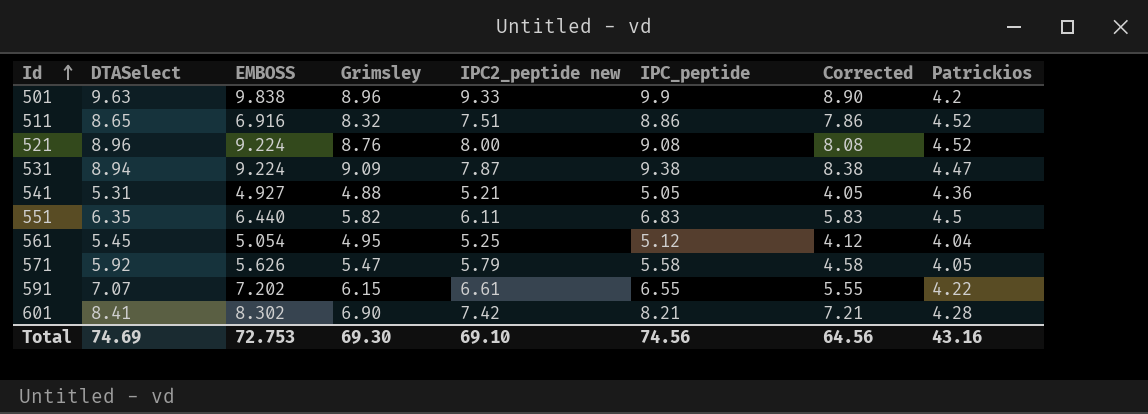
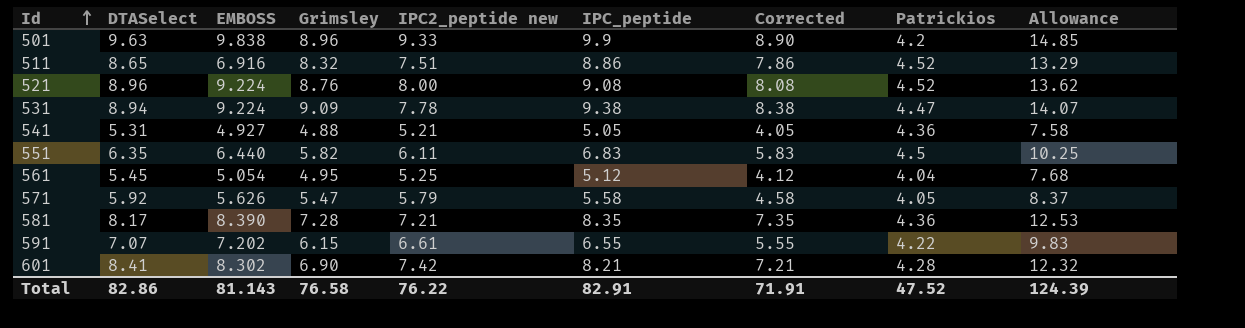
column Allowance | formula: none -> [IPC_peptide] * 1.5
531 | IPC2_peptide new: 7.87 -> 7.78
row 581: none -> 8.17 | 8.390 | 7.28 | 7.21 | 8.35 | 7.35 | 4.36 | 12.53
Total | DTASelect: 74.69 -> 82.86
Total | EMBOSS: 72.753 -> 81.143
Total | Grimsley: 69.30 -> 76.58
Total | IPC2_peptide new: 69.10 -> 76.22
Total | IPC_peptide: 74.56 -> 82.91
Total | Corrected: 64.56 -> 71.91
Total | Patrickios: 43.16 -> 47.52

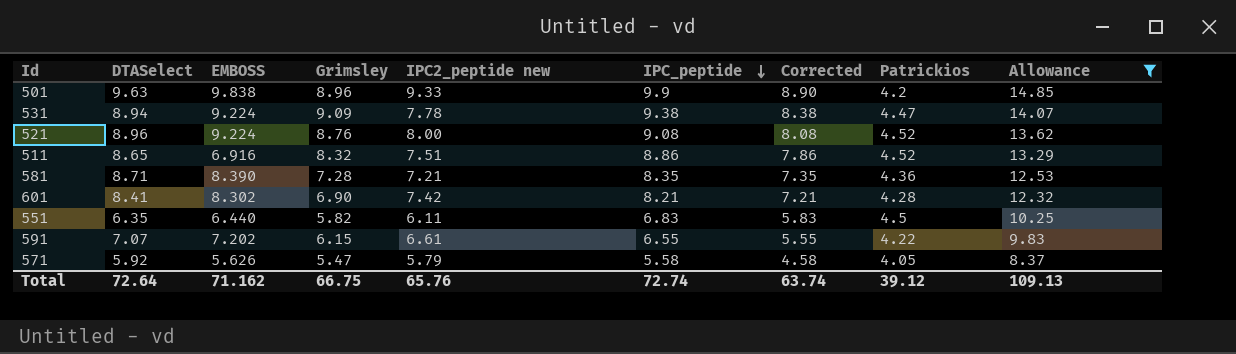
filter: none -> Allowance >= 8.37
row order: Id ascending -> IPC_peptide descending
581 | DTASelect: 8.17 -> 8.71
Total | DTASelect: 82.86 -> 72.64
Total | EMBOSS: 81.143 -> 71.162
Total | Grimsley: 76.58 -> 66.75
Total | IPC2_peptide new: 76.22 -> 65.76
Total | IPC_peptide: 82.91 -> 72.74
Total | Corrected: 71.91 -> 63.74
Total | Patrickios: 47.52 -> 39.12
Total | Allowance: 124.39 -> 109.13

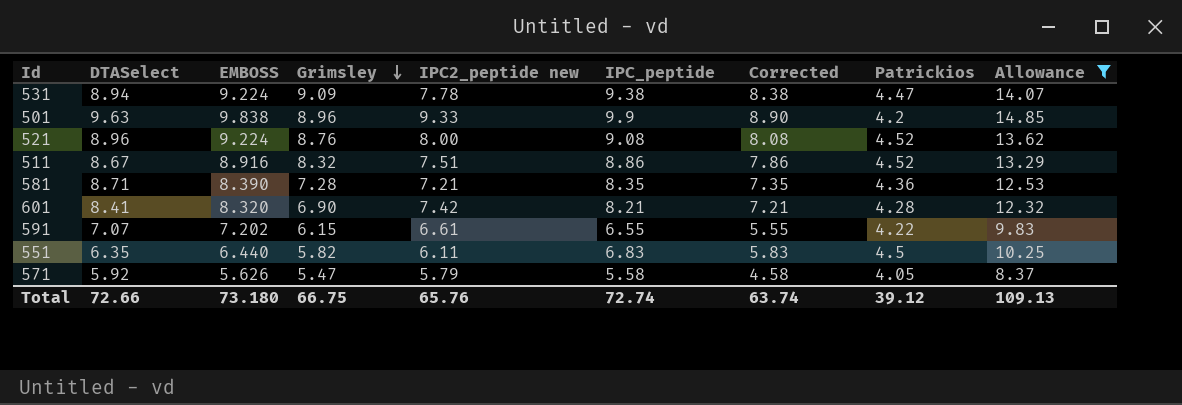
row order: IPC_peptide descending -> Grimsley descending
511 | DTASelect: 8.65 -> 8.67
511 | EMBOSS: 6.916 -> 8.916
601 | EMBOSS: 8.302 -> 8.320
Total | DTASelect: 72.64 -> 72.66
Total | EMBOSS: 71.162 -> 73.180

